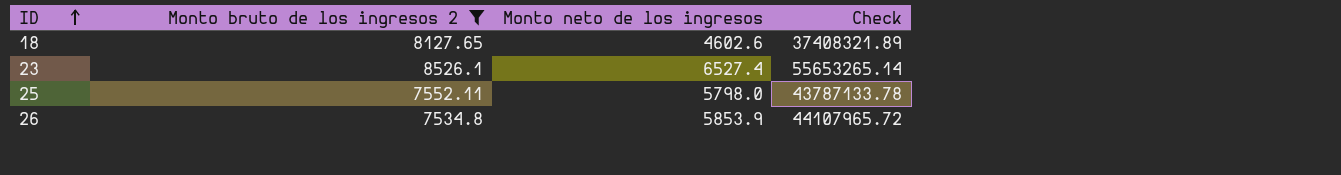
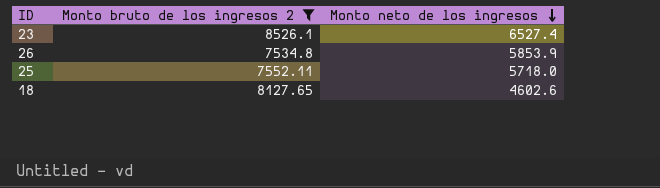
row order: ID ascending -> Monto neto de los ingresos descending
column Check | formula: [Monto bruto de los ingresos 2] * [Monto neto de los ingresos] -> none
25 | Monto neto de los ingresos: 5798.0 -> 5718.0

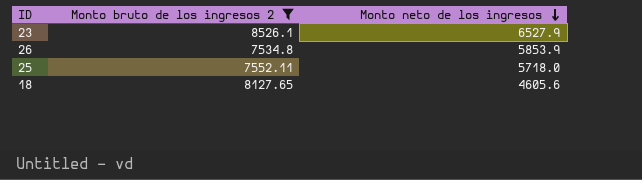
23 | Monto neto de los ingresos: 6527.4 -> 6527.9
18 | Monto neto de los ingresos: 4602.6 -> 4605.6

